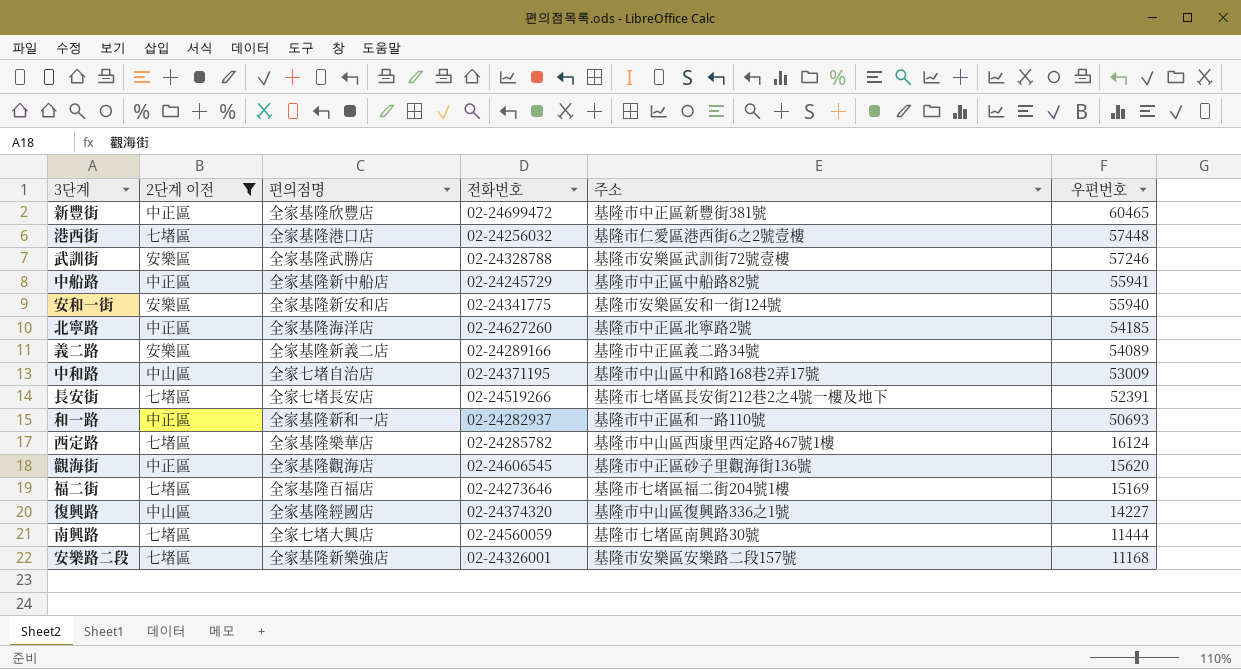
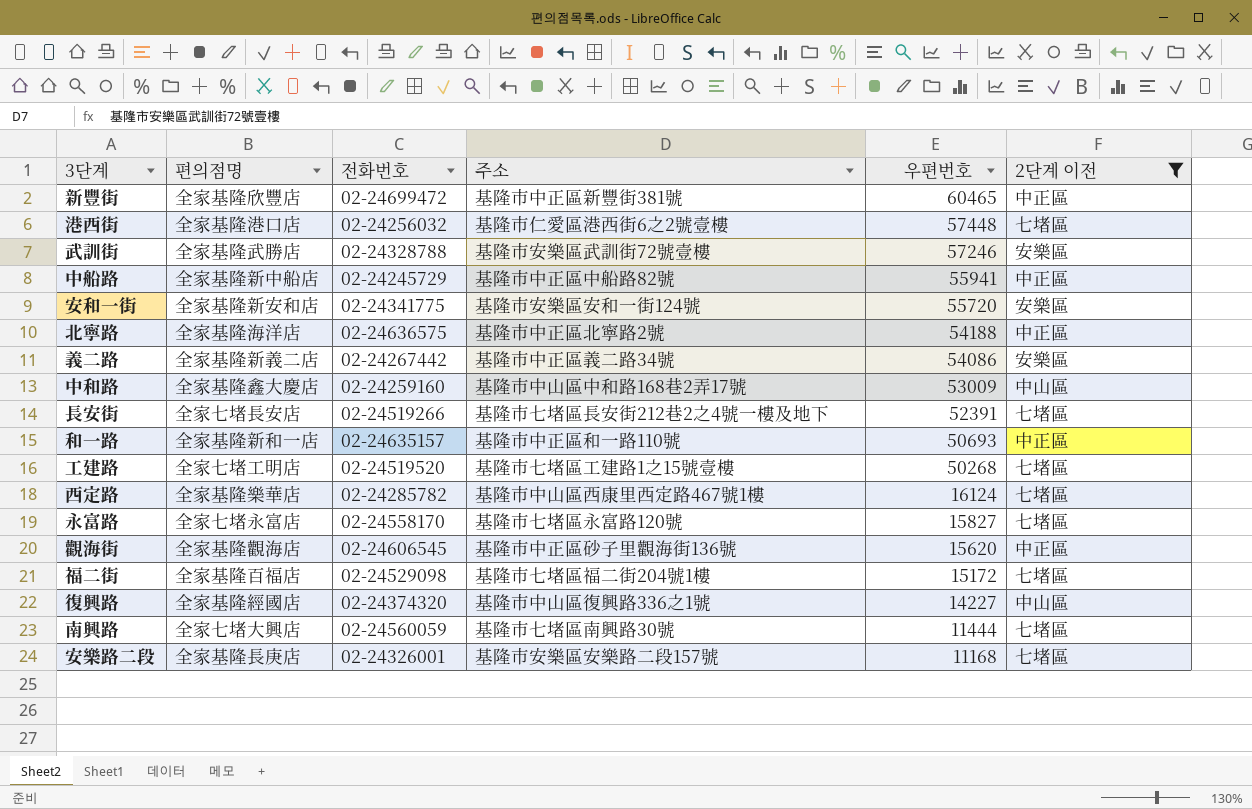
column 2단계 이전 | position: 2 -> 6
安和一街 | 우편번호: 55940 -> 55720
北寧路 | 전화번호: 02-24627260 -> 02-24636575
北寧路 | 우편번호: 54185 -> 54188
義二路 | 전화번호: 02-24289166 -> 02-24267442
義二路 | 우편번호: 54089 -> 54086
中和路 | 편의점명: 全家七堵自治店 -> 全家基隆鑫大慶店
中和路 | 전화번호: 02-24371195 -> 02-24259160
和一路 | 전화번호: 02-24282937 -> 02-24635157
row 工建路: none -> 全家七堵工明店 | 02-24519520 | 基隆市七堵區工建路1之15號壹樓 | 50268 | 七堵區
row 永富路: none -> 全家七堵永富店 | 02-24558170 | 基隆市七堵區永富路120號 | 15827 | 七堵區
福二街 | 전화번호: 02-24273646 -> 02-24529098
福二街 | 우편번호: 15169 -> 15172
安樂路二段 | 편의점명: 全家基隆新樂強店 -> 全家基隆長庚店

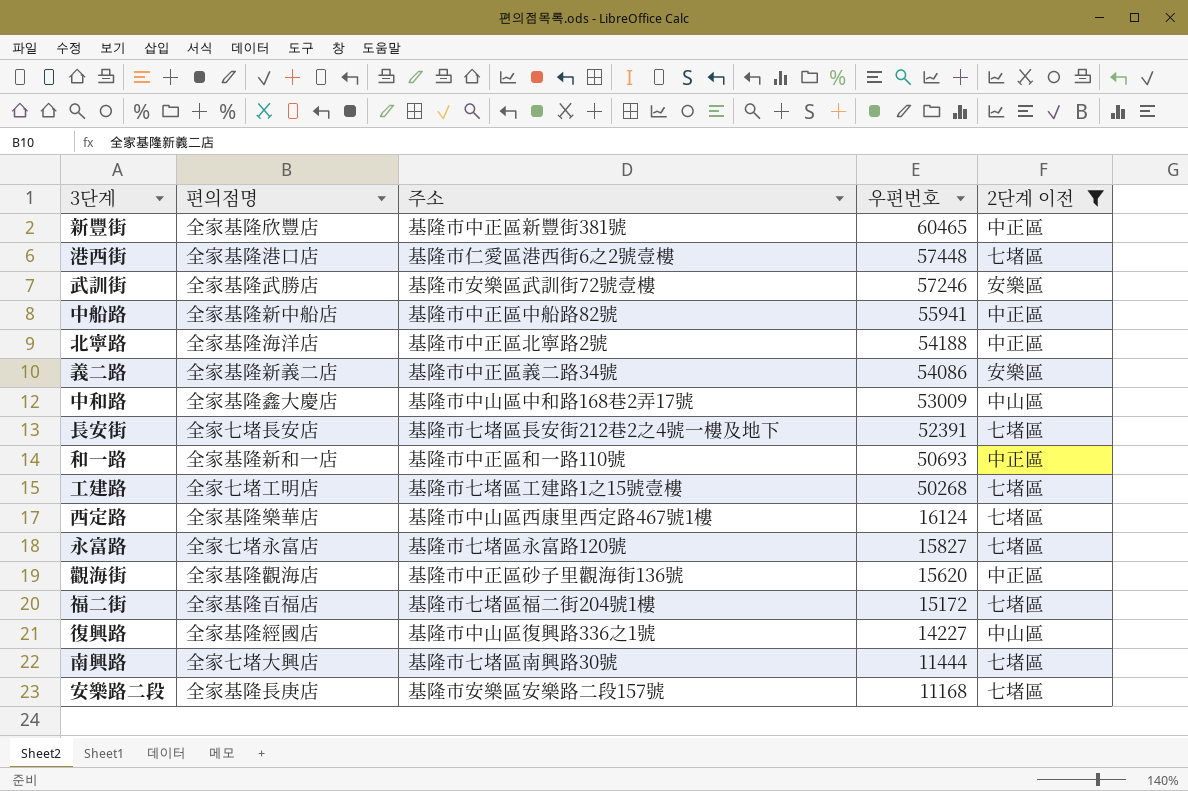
column 전화번호 | position: 3 -> none
row 安和一街: 全家基隆新安和店 | 02-24341775 | 基隆市安樂區安和一街124號 | 55720 | 安樂區 -> none

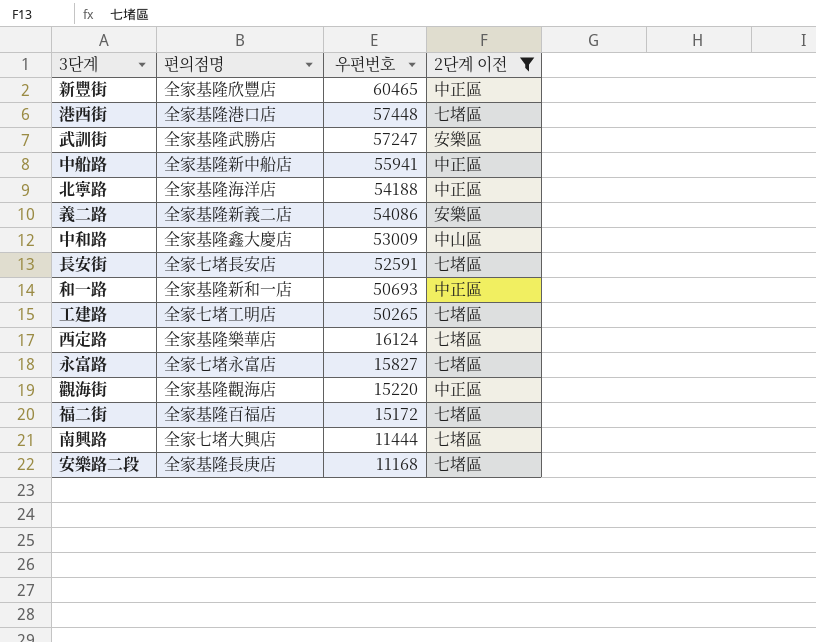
column 주소 | position: 3 -> none
row 復興路: 全家基隆經國店 | 基隆市中山區復興路336之1號 | 14227 | 中山區 -> none
武訓街 | 우편번호: 57246 -> 57247
長安街 | 우편번호: 52391 -> 52591
工建路 | 우편번호: 50268 -> 50265
觀海街 | 우편번호: 15620 -> 15220

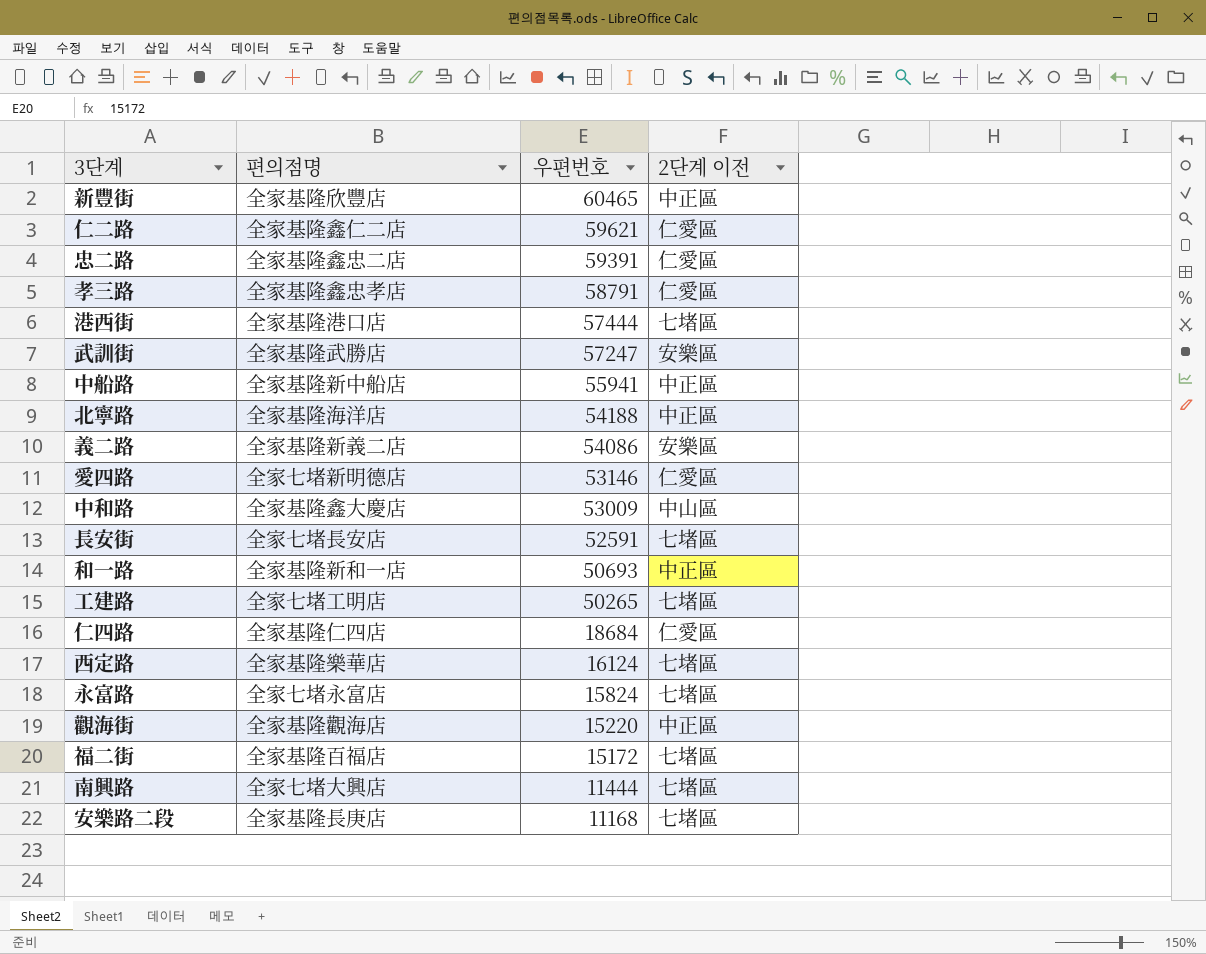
filter: 2단계 이전 != 仁愛區 -> none
港西街 | 우편번호: 57448 -> 57444
永富路 | 우편번호: 15827 -> 15824

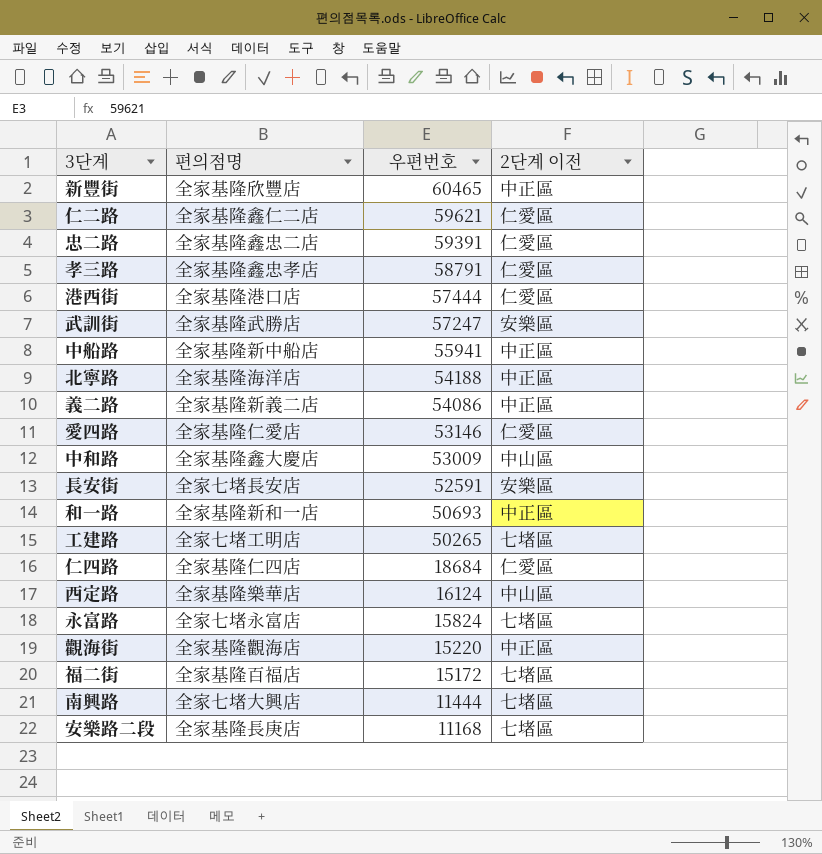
港西街 | 2단계 이전: 七堵區 -> 仁愛區
義二路 | 2단계 이전: 安樂區 -> 中正區
愛四路 | 편의점명: 全家七堵新明德店 -> 全家基隆仁愛店
長安街 | 2단계 이전: 七堵區 -> 安樂區
西定路 | 2단계 이전: 七堵區 -> 中山區

